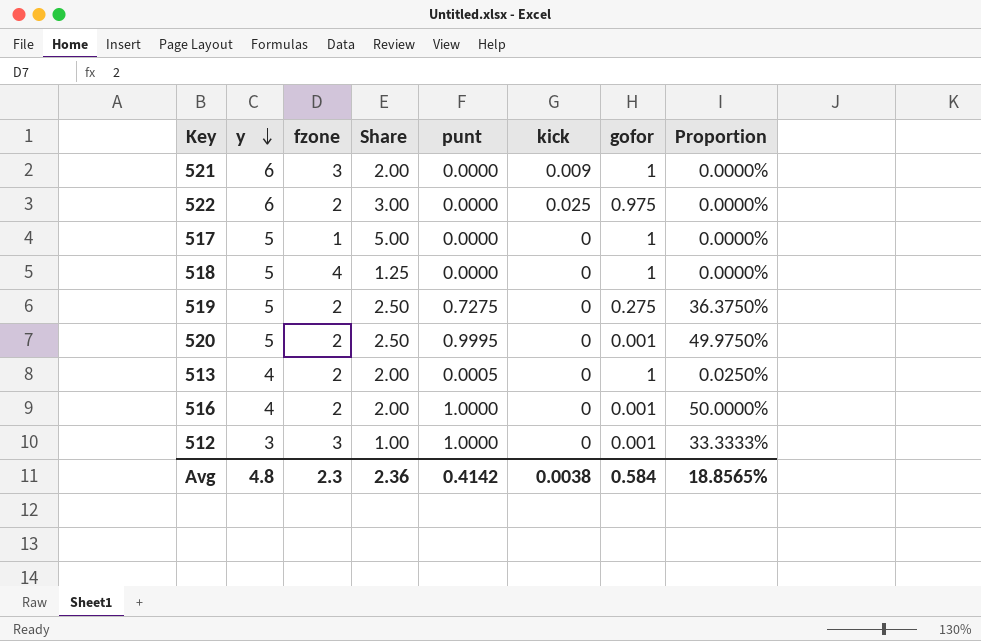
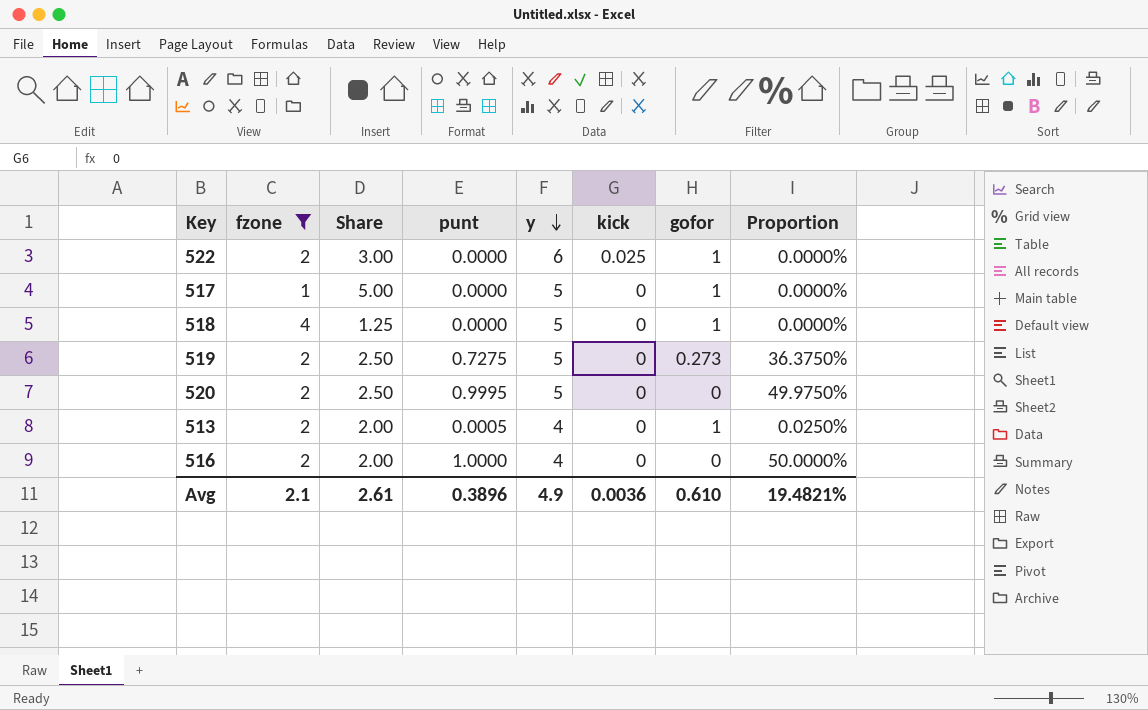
filter: none -> fzone != 3
column y | position: 2 -> 5
522 | gofor: 0.975 -> 1
519 | gofor: 0.275 -> 0.273
520 | gofor: 0.001 -> 0
516 | gofor: 0.001 -> 0
Avg | fzone: 2.3 -> 2.1
Avg | Share: 2.36 -> 2.61
Avg | punt: 0.4142 -> 0.3896
Avg | y: 4.8 -> 4.9
Avg | kick: 0.0038 -> 0.0036
Avg | gofor: 0.584 -> 0.610
Avg | Proportion: 18.8565% -> 19.4821%

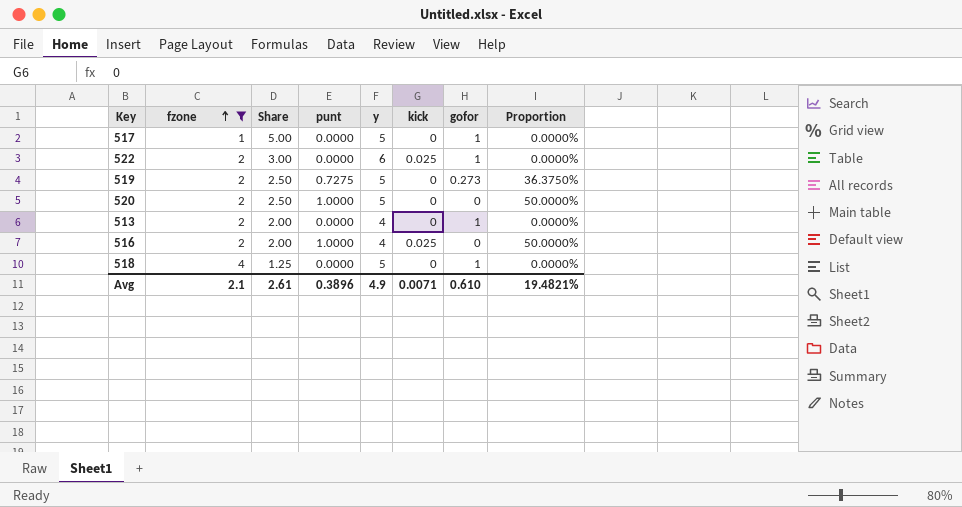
row order: y descending -> fzone ascending
520 | punt: 0.9995 -> 1.0000
520 | Proportion: 49.9750% -> 50.0000%
513 | punt: 0.0005 -> 0.0000
513 | Proportion: 0.0250% -> 0.0000%
516 | kick: 0 -> 0.025
Avg | kick: 0.0036 -> 0.0071

